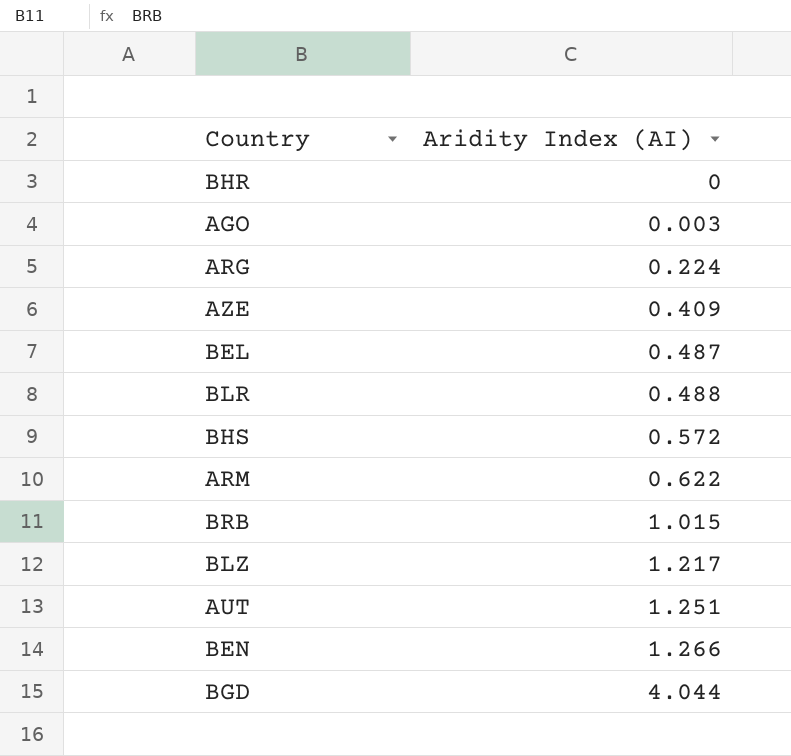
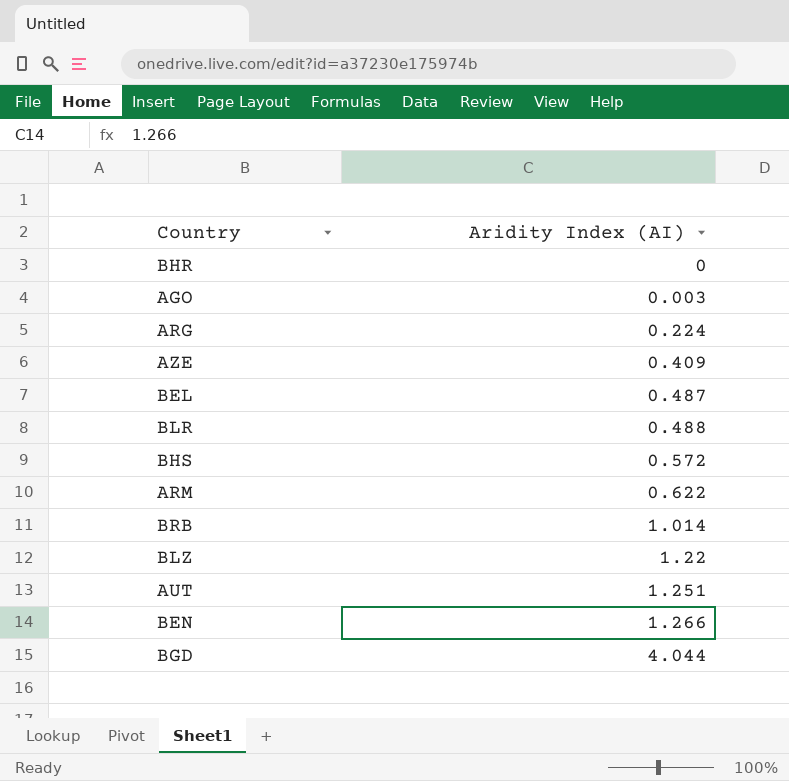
BRB | Aridity Index (AI): 1.015 -> 1.014
BLZ | Aridity Index (AI): 1.217 -> 1.22

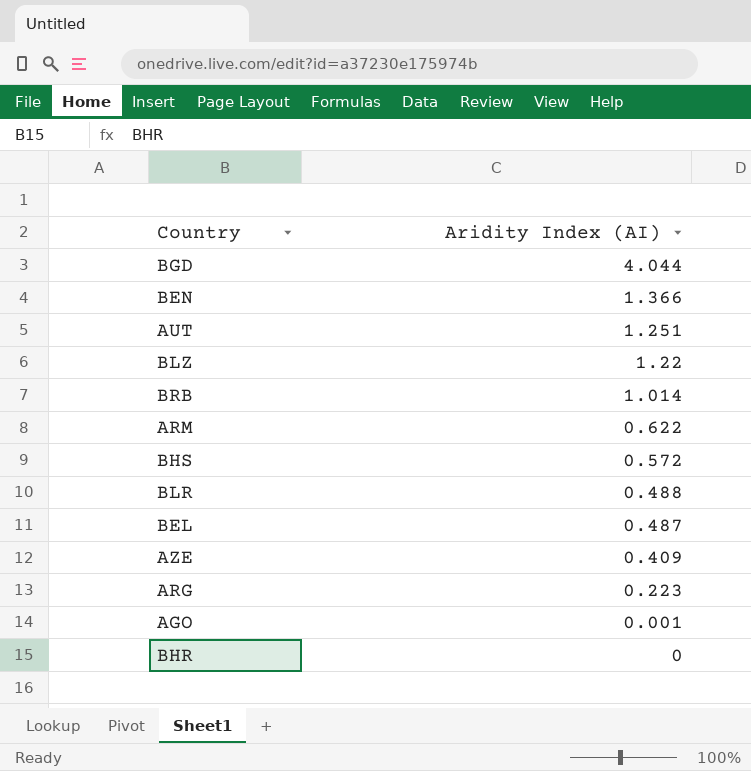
row order: Aridity Index (AI) ascending -> Aridity Index (AI) descending
BEN | Aridity Index (AI): 1.266 -> 1.366
ARG | Aridity Index (AI): 0.224 -> 0.223
AGO | Aridity Index (AI): 0.003 -> 0.001

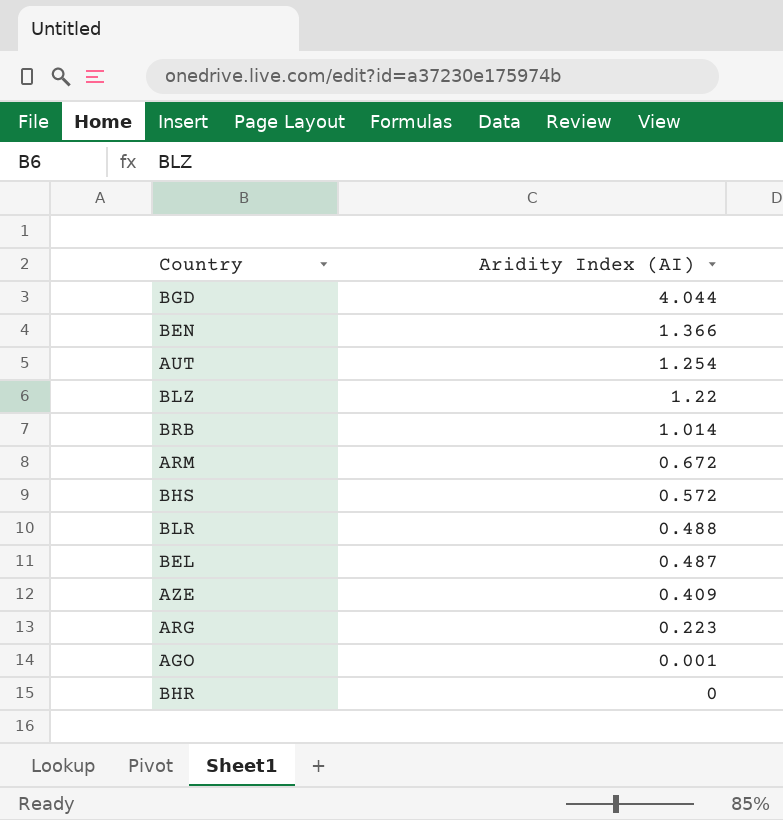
AUT | Aridity Index (AI): 1.251 -> 1.254
ARM | Aridity Index (AI): 0.622 -> 0.672

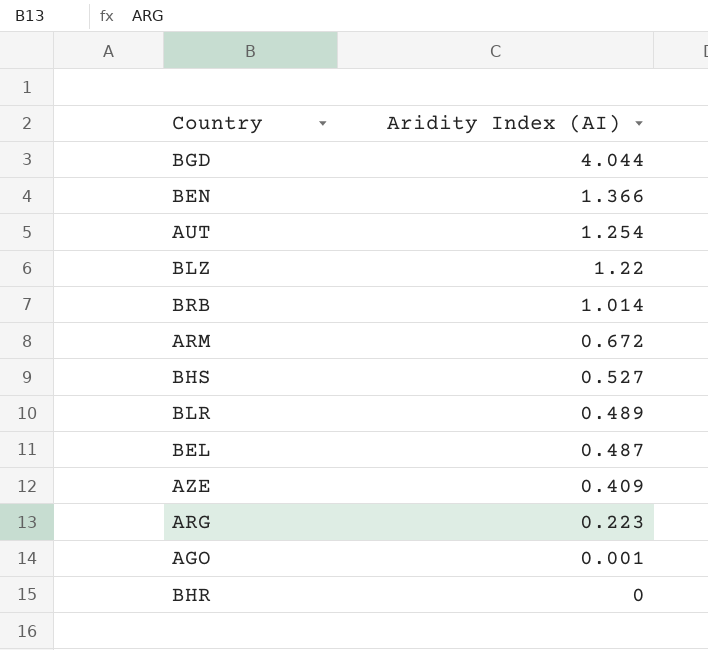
BHS | Aridity Index (AI): 0.572 -> 0.527
BLR | Aridity Index (AI): 0.488 -> 0.489

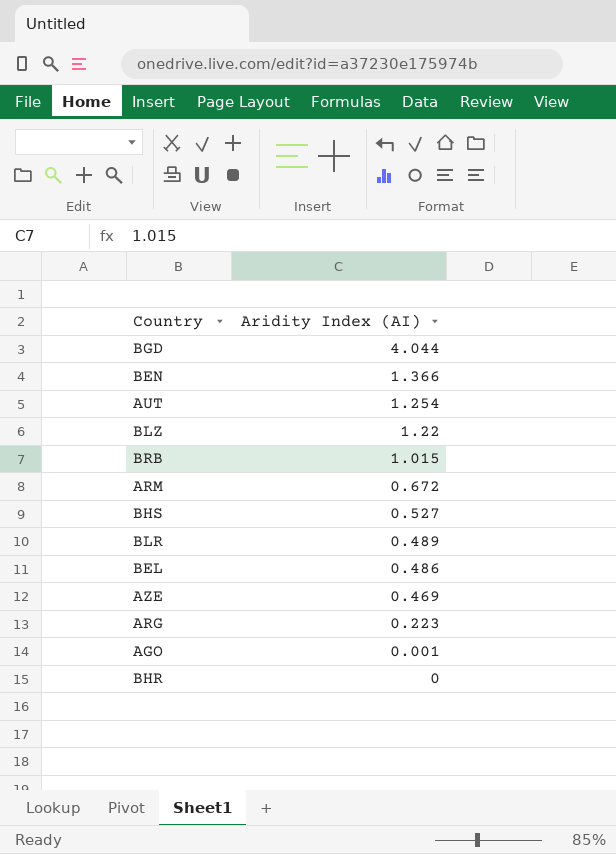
BRB | Aridity Index (AI): 1.014 -> 1.015
BEL | Aridity Index (AI): 0.487 -> 0.486
AZE | Aridity Index (AI): 0.409 -> 0.469

